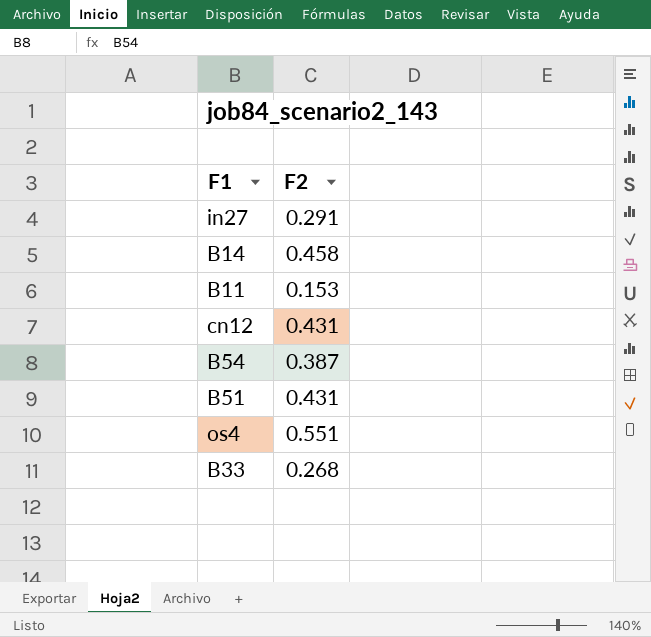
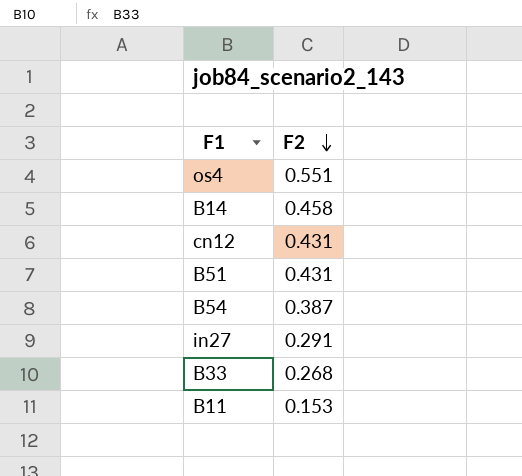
row order: none -> F2 descending

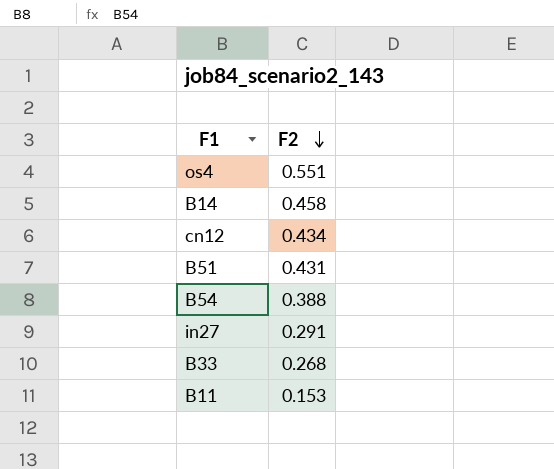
cn12 | F2: 0.431 -> 0.434
B54 | F2: 0.387 -> 0.388

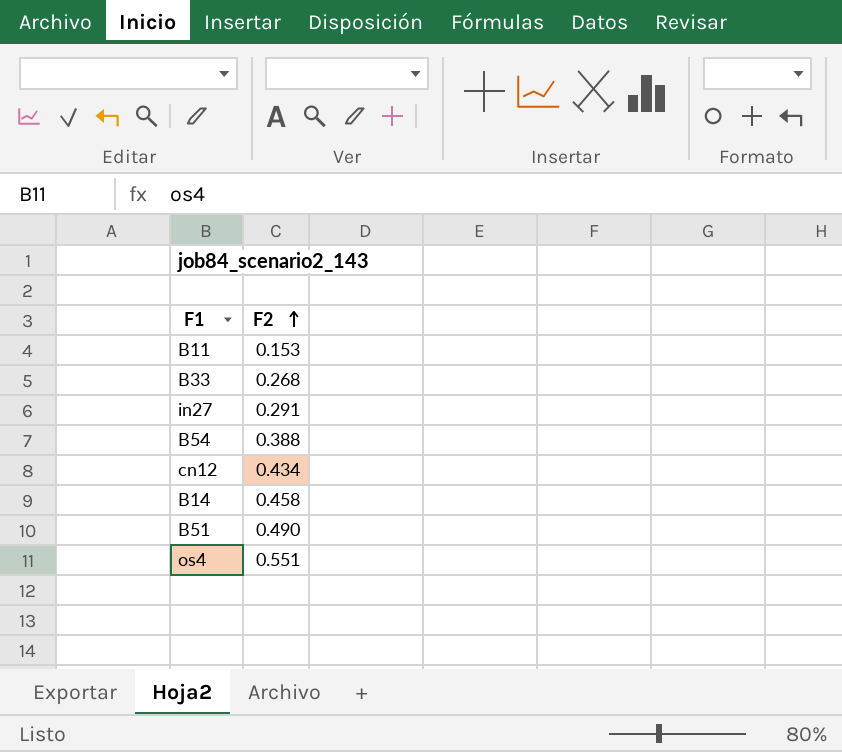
row order: F2 descending -> F2 ascending
B51 | F2: 0.431 -> 0.490

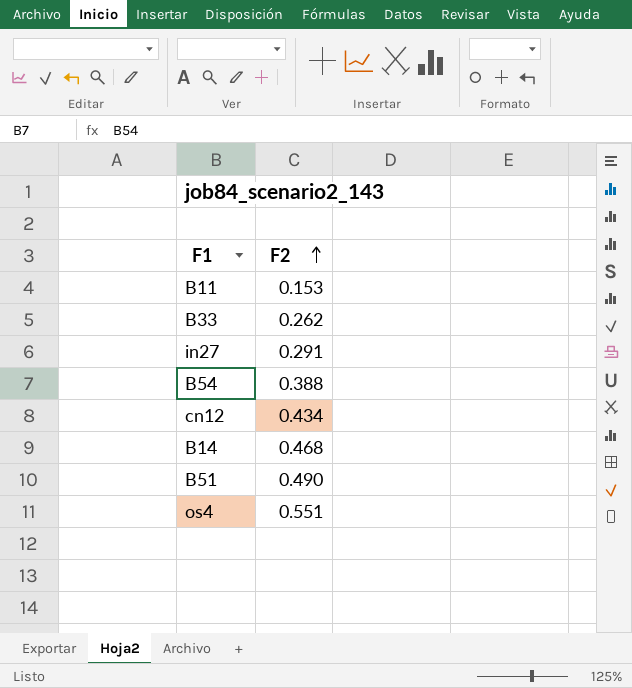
B33 | F2: 0.268 -> 0.262
B14 | F2: 0.458 -> 0.468

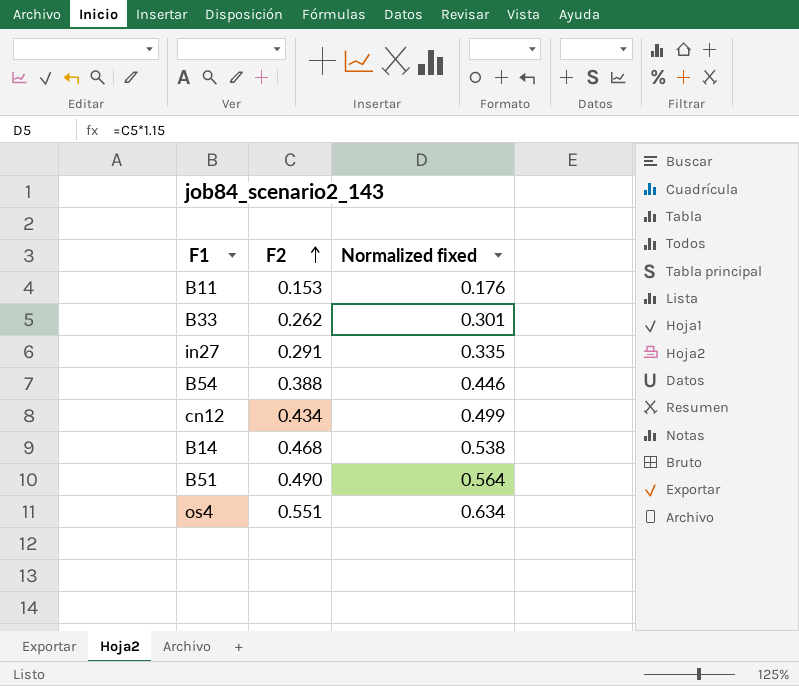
column Normalized fixed | formula: none -> [F2] * 1.15

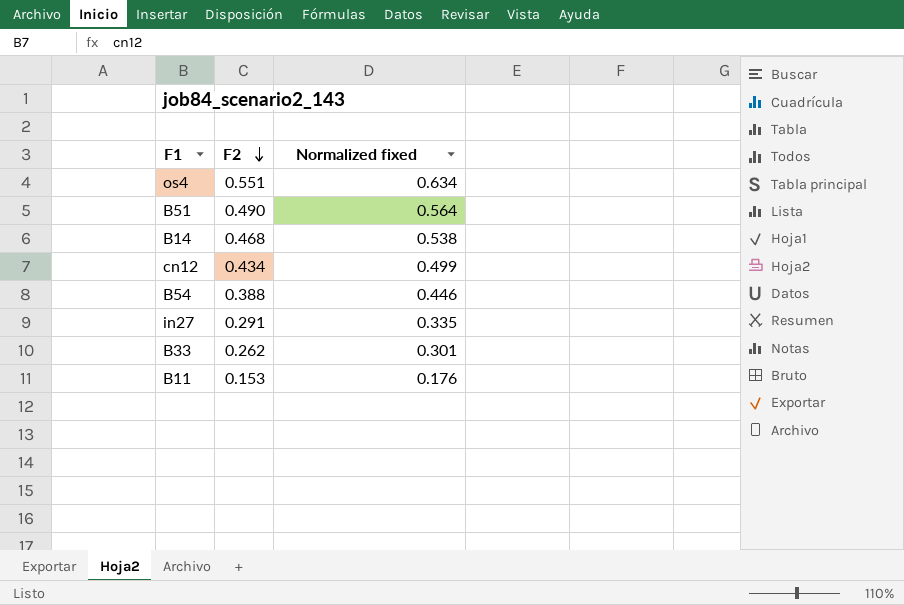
row order: F2 ascending -> F2 descending

